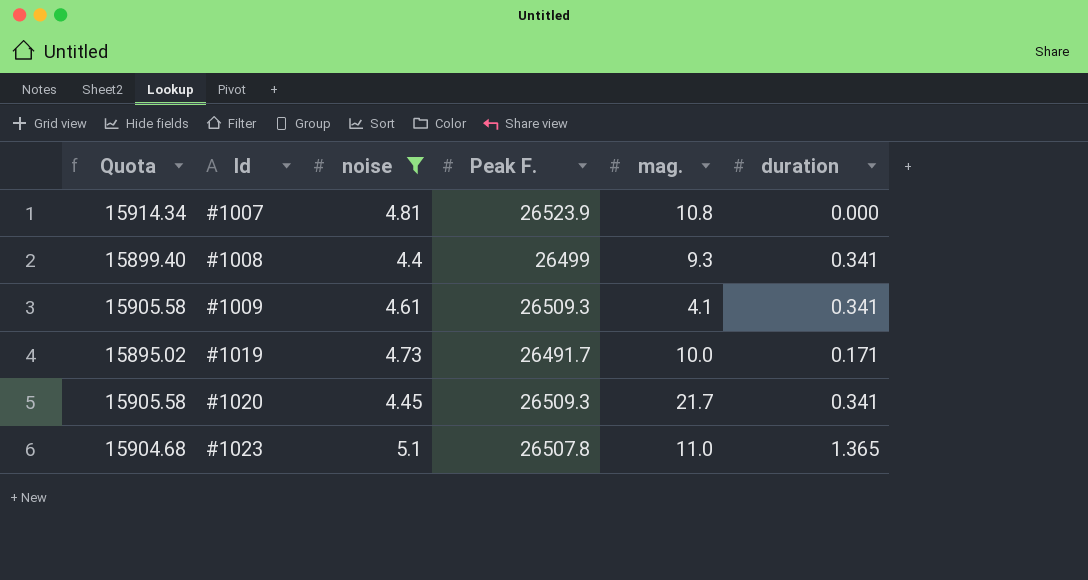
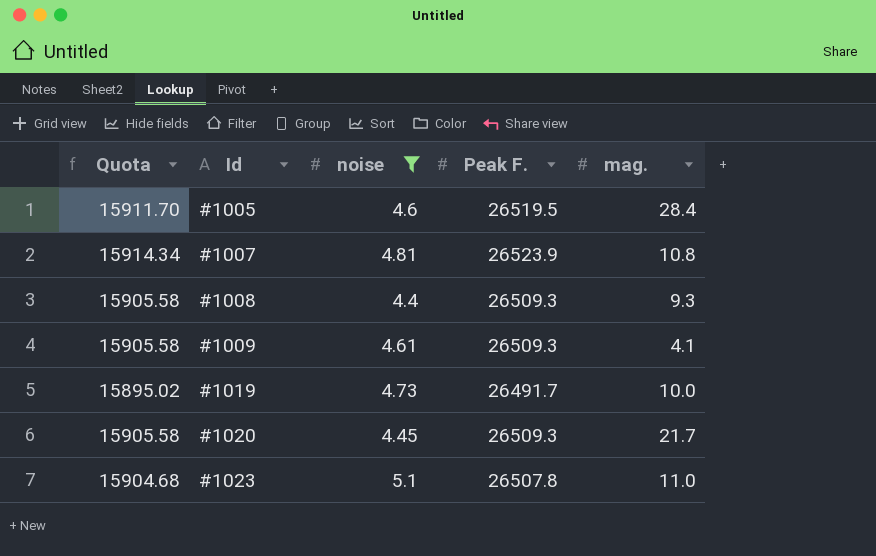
column duration | position: 6 -> none
row #1005: none -> 15911.70 | 4.6 | 26519.5 | 28.4
#1008 | Quota: 15899.40 -> 15905.58
#1008 | Peak F.: 26499 -> 26509.3

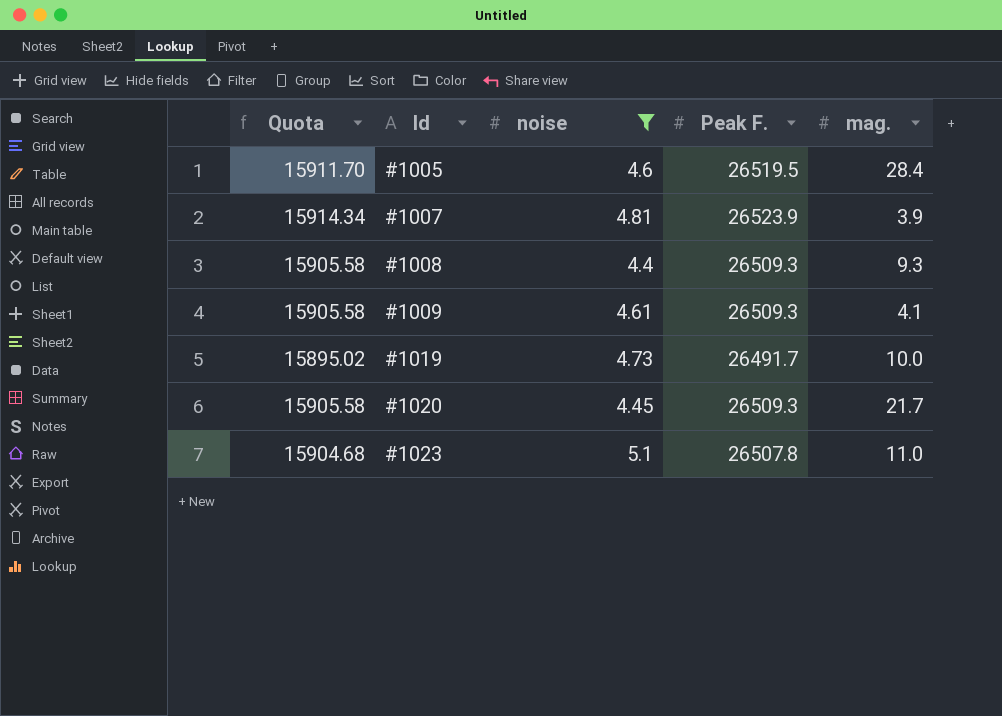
#1007 | mag.: 10.8 -> 3.9

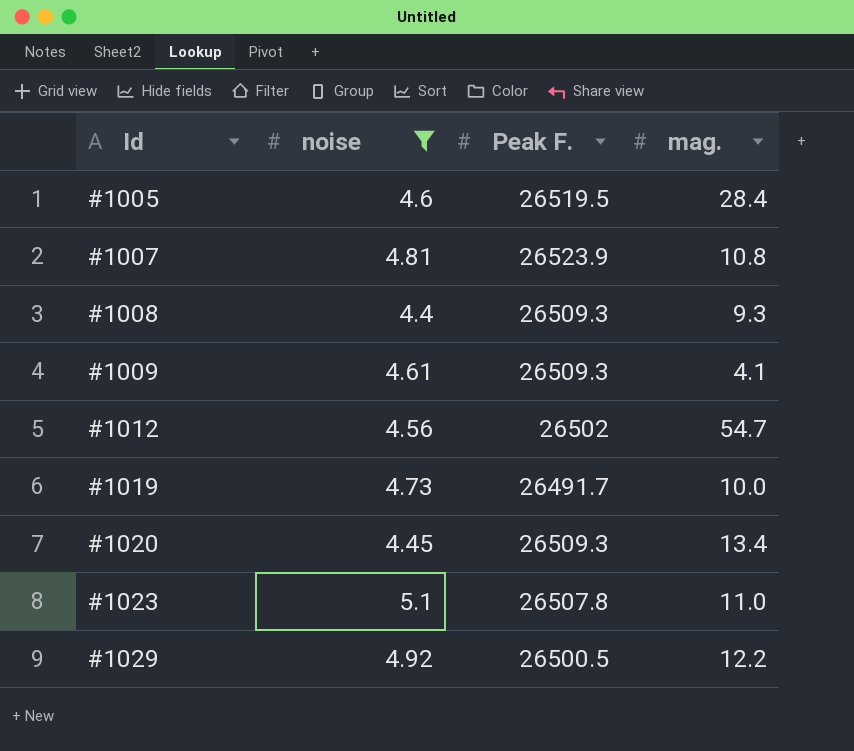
column Quota | formula: [Peak F.] * 0.6 -> none
#1007 | mag.: 3.9 -> 10.8
row #1012: none -> 4.56 | 26502 | 54.7
#1020 | mag.: 21.7 -> 13.4
row #1029: none -> 4.92 | 26500.5 | 12.2

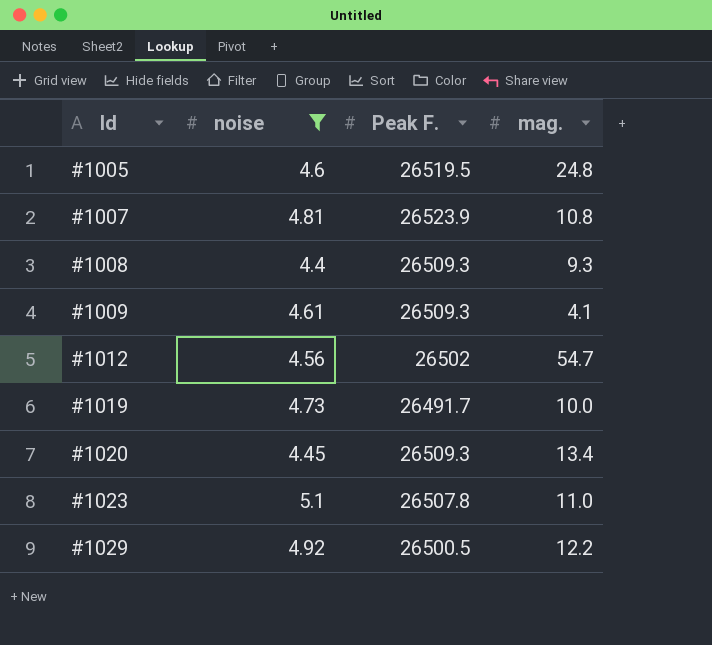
#1005 | mag.: 28.4 -> 24.8

